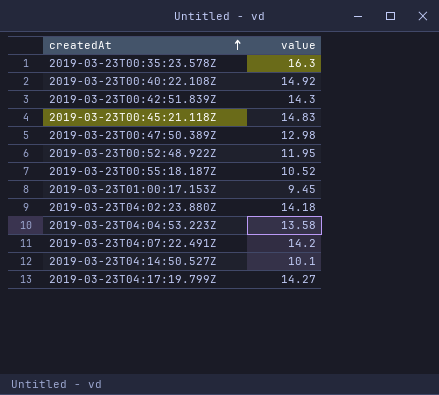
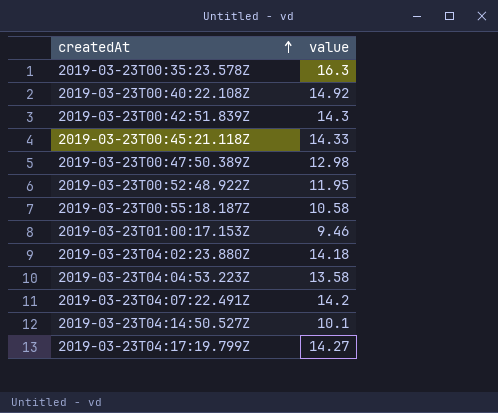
2019-03-23T00:45:21.118Z | value: 14.83 -> 14.33
2019-03-23T00:55:18.187Z | value: 10.52 -> 10.58
2019-03-23T01:00:17.153Z | value: 9.45 -> 9.46

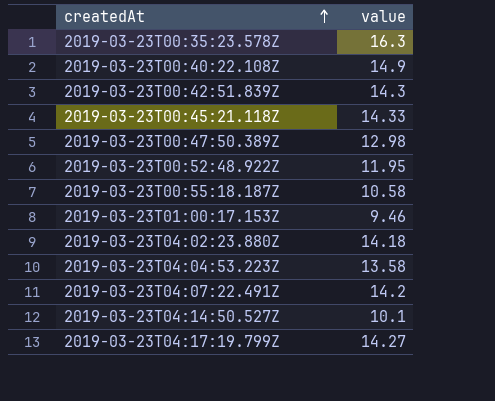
2019-03-23T00:40:22.108Z | value: 14.92 -> 14.9

